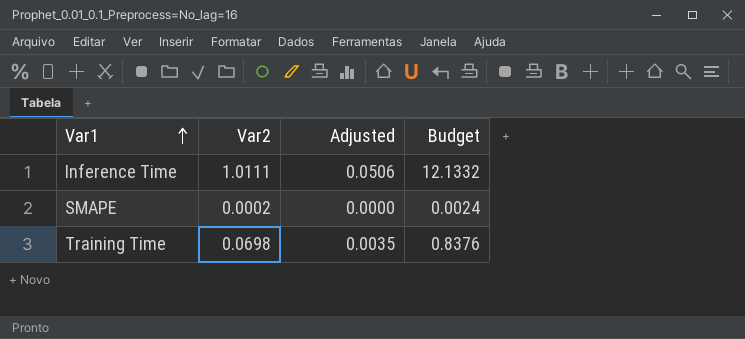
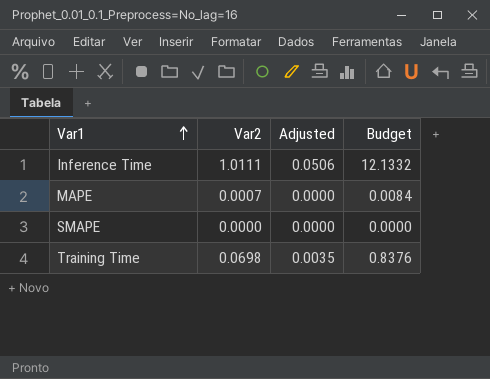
row MAPE: none -> 0.0007 | 0.0000 | 0.0084
SMAPE | Var2: 0.0002 -> 0.0000
SMAPE | Budget: 0.0024 -> 0.0000

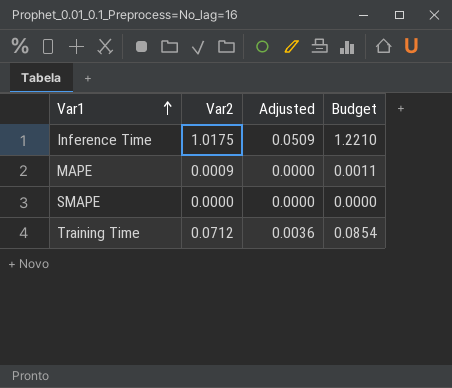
column Budget | formula: [Var2] * 12 -> [Var2] * 1.2
Inference Time | Var2: 1.0111 -> 1.0175
Inference Time | Adjusted: 0.0506 -> 0.0509
MAPE | Var2: 0.0007 -> 0.0009
Training Time | Var2: 0.0698 -> 0.0712
Training Time | Adjusted: 0.0035 -> 0.0036

